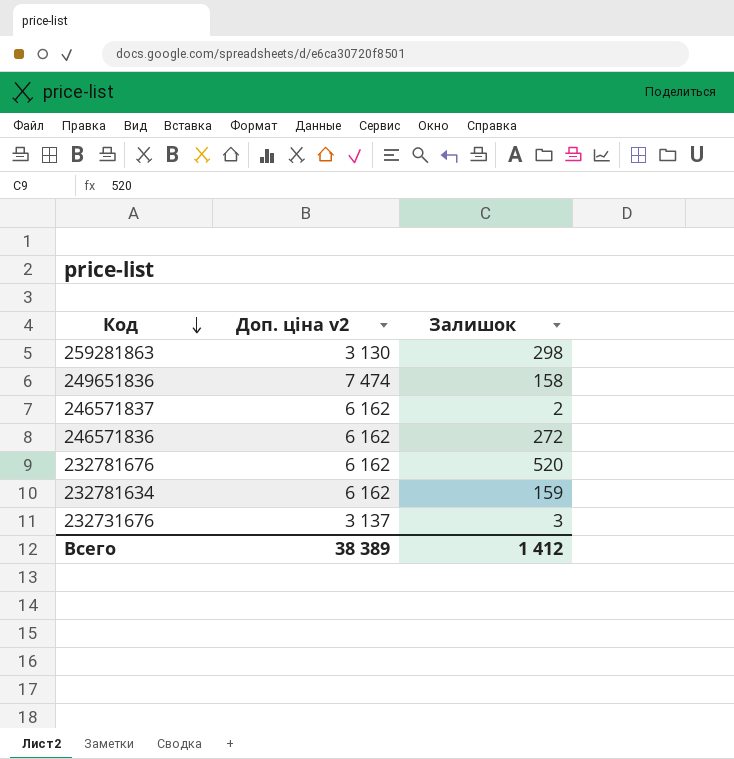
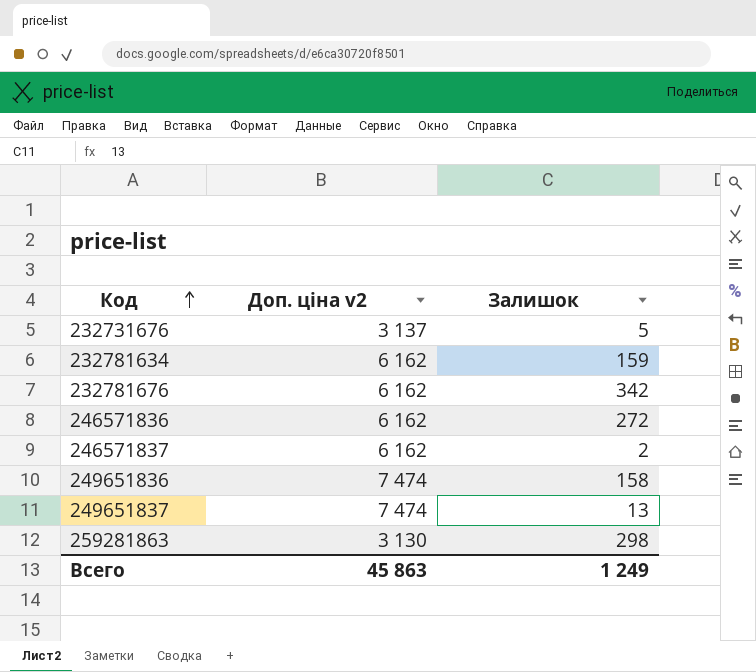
row order: Код descending -> Код ascending
232731676 | Залишок: 3 -> 5
232781676 | Залишок: 520 -> 342
row 249651837: none -> 7 474 | 13
Всего | Доп. ціна v2: 38 389 -> 45 863
Всего | Залишок: 1 412 -> 1 249

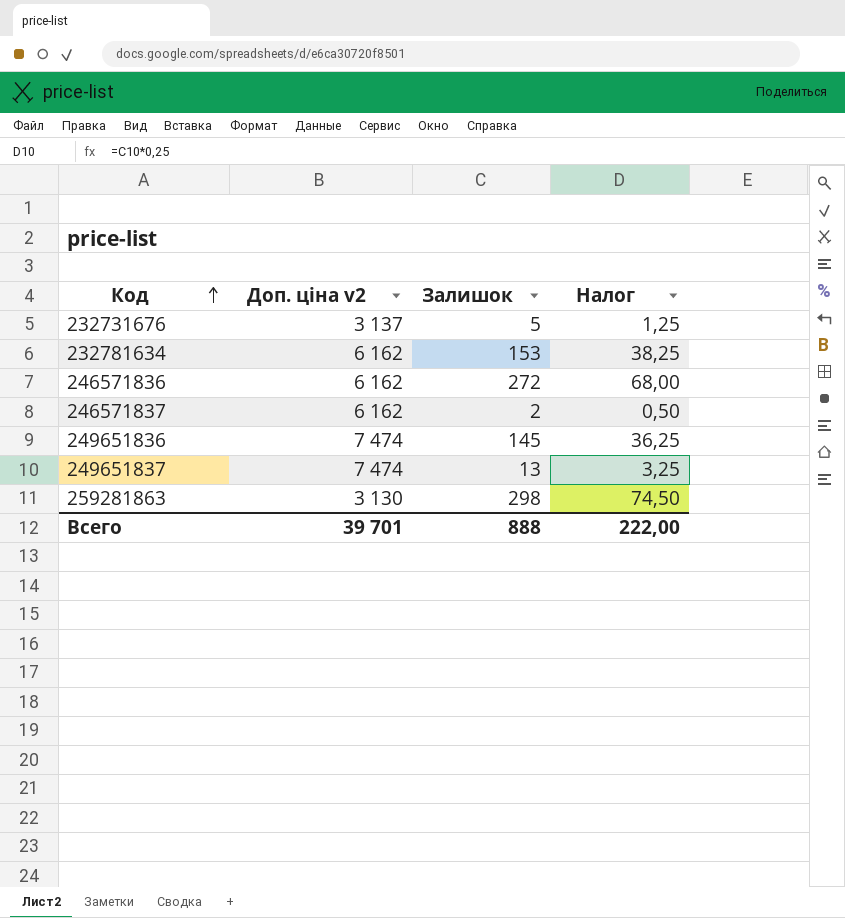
column Налог | formula: none -> [Залишок] * 0,25
row 232781676: 6 162 | 342 -> none
232781634 | Залишок: 159 -> 153
249651836 | Залишок: 158 -> 145
Всего | Доп. ціна v2: 45 863 -> 39 701
Всего | Залишок: 1 249 -> 888

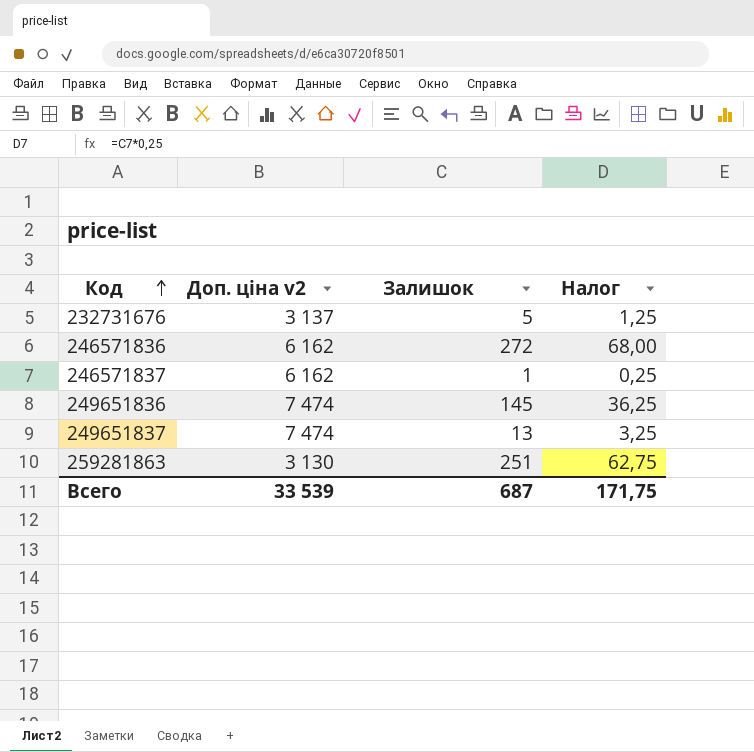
row 232781634: 6 162 | 153 | 38,25 -> none
246571837 | Залишок: 2 -> 1
246571837 | Налог: 0,50 -> 0,25
259281863 | Залишок: 298 -> 251
259281863 | Налог: 74,50 -> 62,75
Всего | Доп. ціна v2: 39 701 -> 33 539
Всего | Залишок: 888 -> 687
Всего | Налог: 222,00 -> 171,75

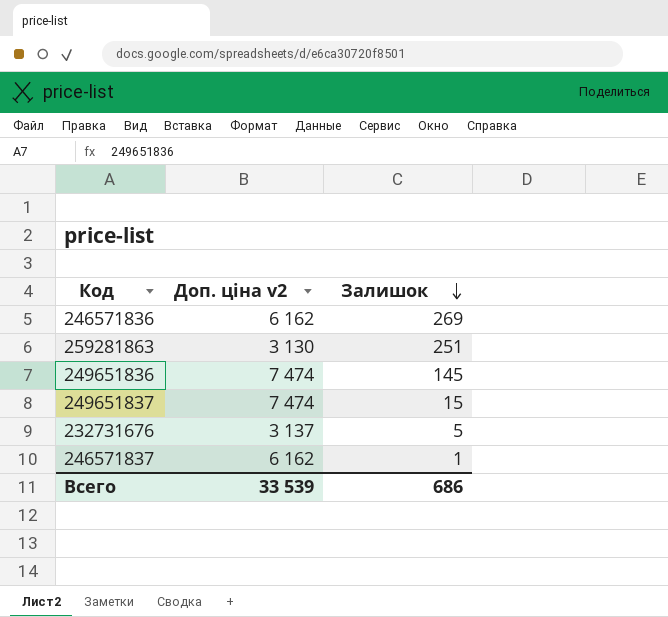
row order: Код ascending -> Залишок descending
column Налог | formula: [Залишок] * 0,25 -> none
246571836 | Залишок: 272 -> 269
249651837 | Залишок: 13 -> 15
Всего | Залишок: 687 -> 686

